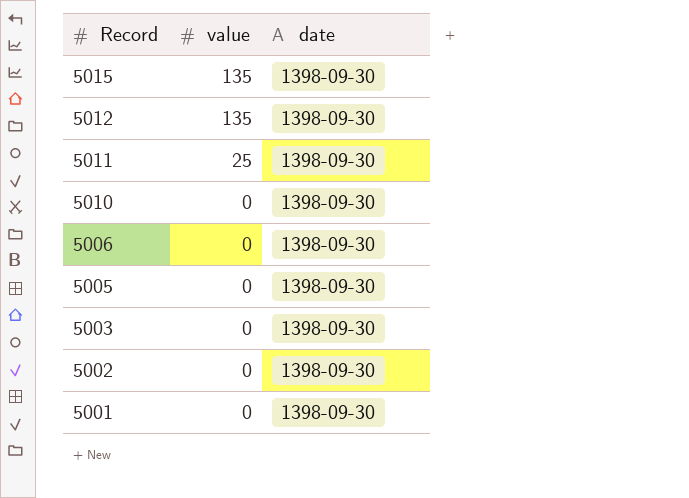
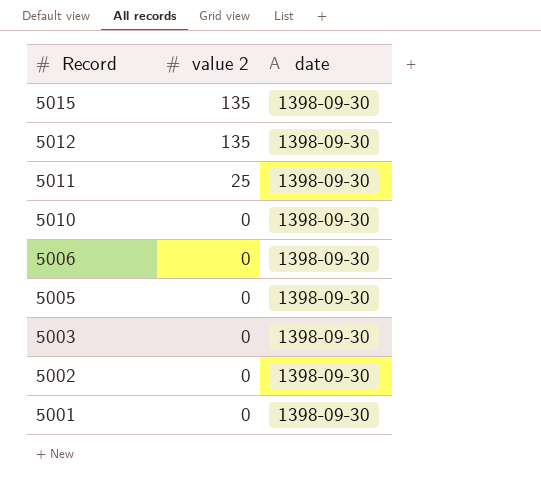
column name: value -> value 2

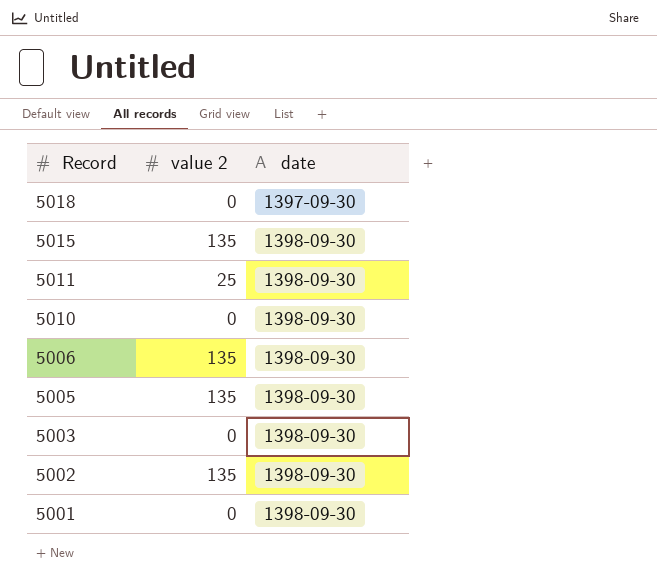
row 5012: 135 | 1398-09-30 -> none
row 5018: none -> 0 | 1397-09-30
5006 | value 2: 0 -> 135
5005 | value 2: 0 -> 135
5002 | value 2: 0 -> 135

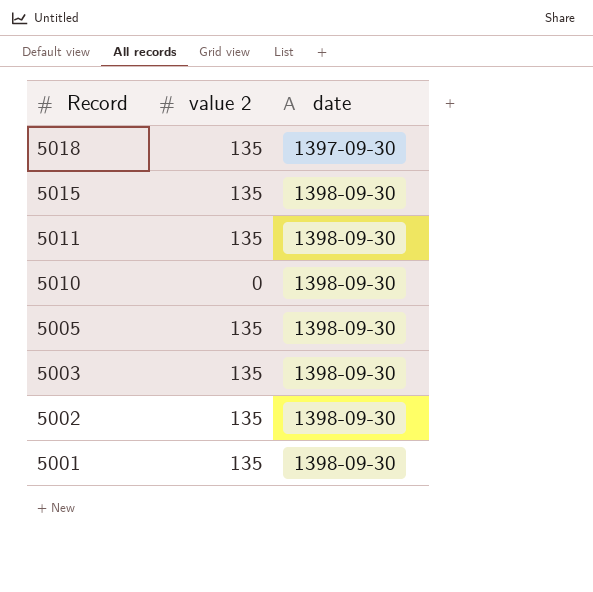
row 5006: 135 | 1398-09-30 -> none
5018 | value 2: 0 -> 135
5011 | value 2: 25 -> 135
5003 | value 2: 0 -> 135
5001 | value 2: 0 -> 135

